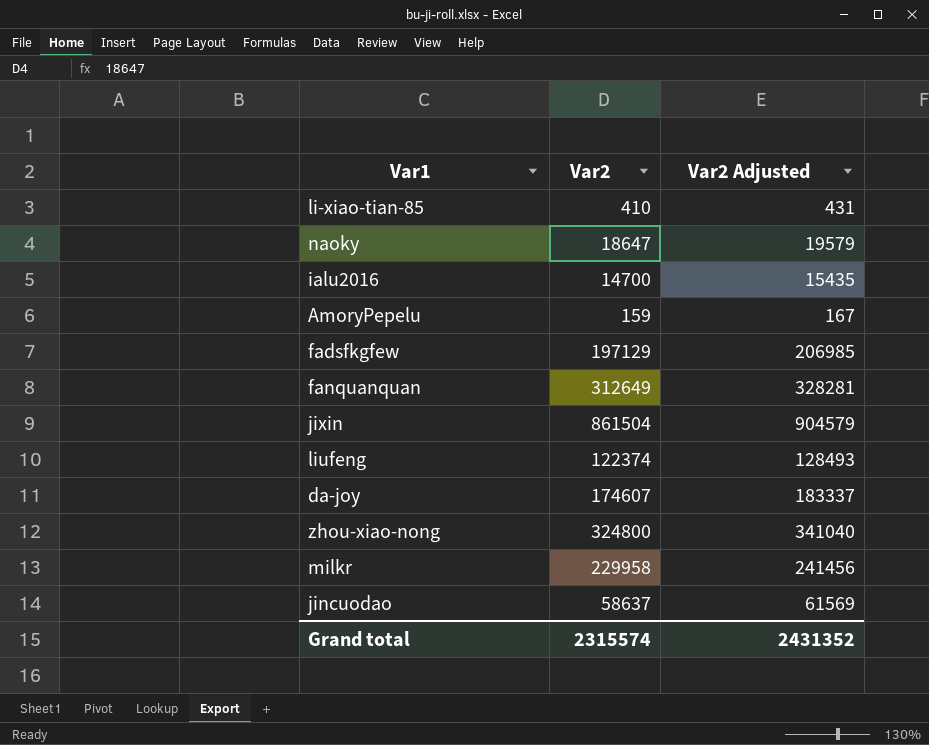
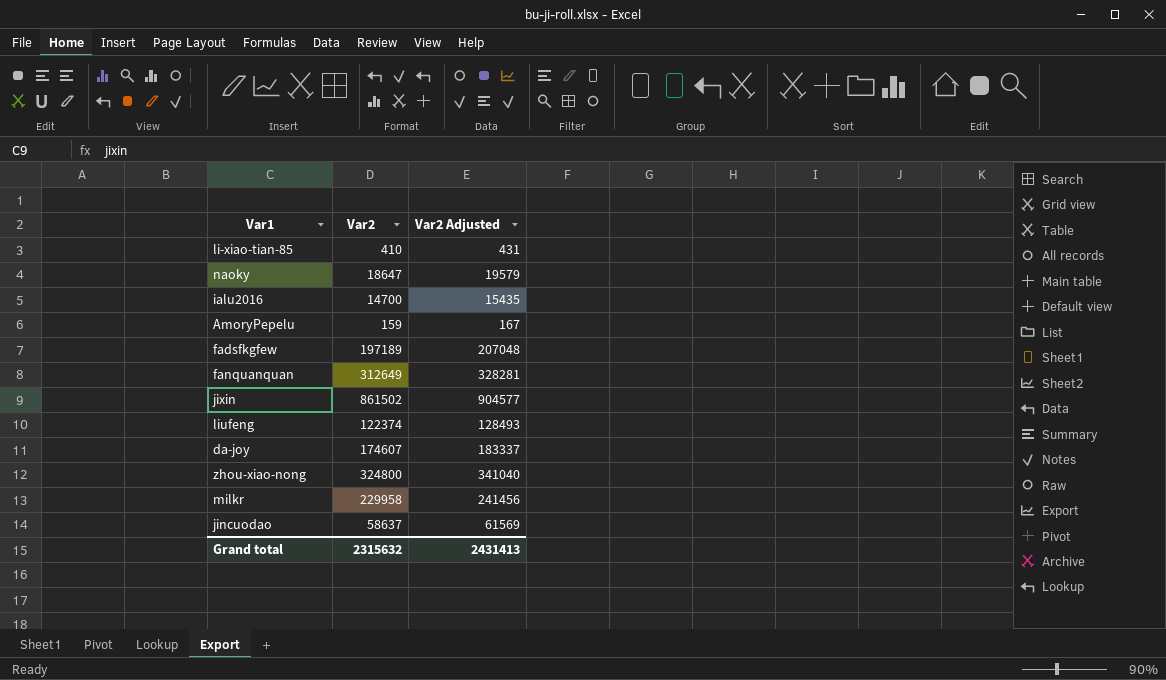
fadsfkgfew | Var2: 197129 -> 197189
fadsfkgfew | Var2 Adjusted: 206985 -> 207048
jixin | Var2: 861504 -> 861502
jixin | Var2 Adjusted: 904579 -> 904577
Grand total | Var2: 2315574 -> 2315632
Grand total | Var2 Adjusted: 2431352 -> 2431413

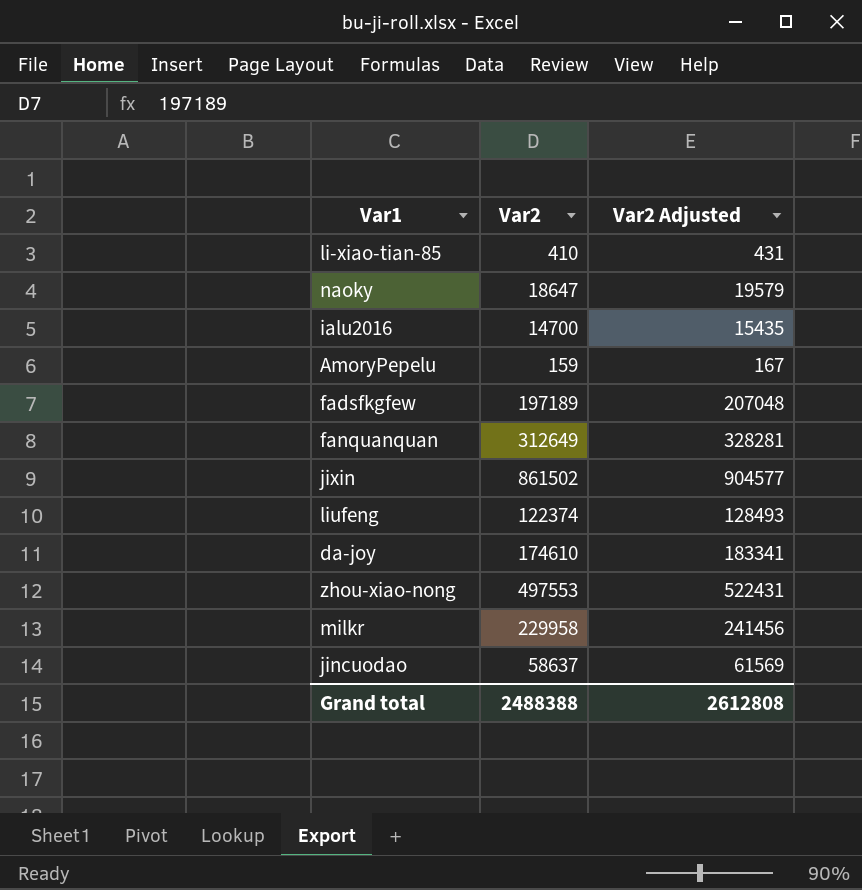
da-joy | Var2: 174607 -> 174610
da-joy | Var2 Adjusted: 183337 -> 183341
zhou-xiao-nong | Var2: 324800 -> 497553
zhou-xiao-nong | Var2 Adjusted: 341040 -> 522431
Grand total | Var2: 2315632 -> 2488388
Grand total | Var2 Adjusted: 2431413 -> 2612808

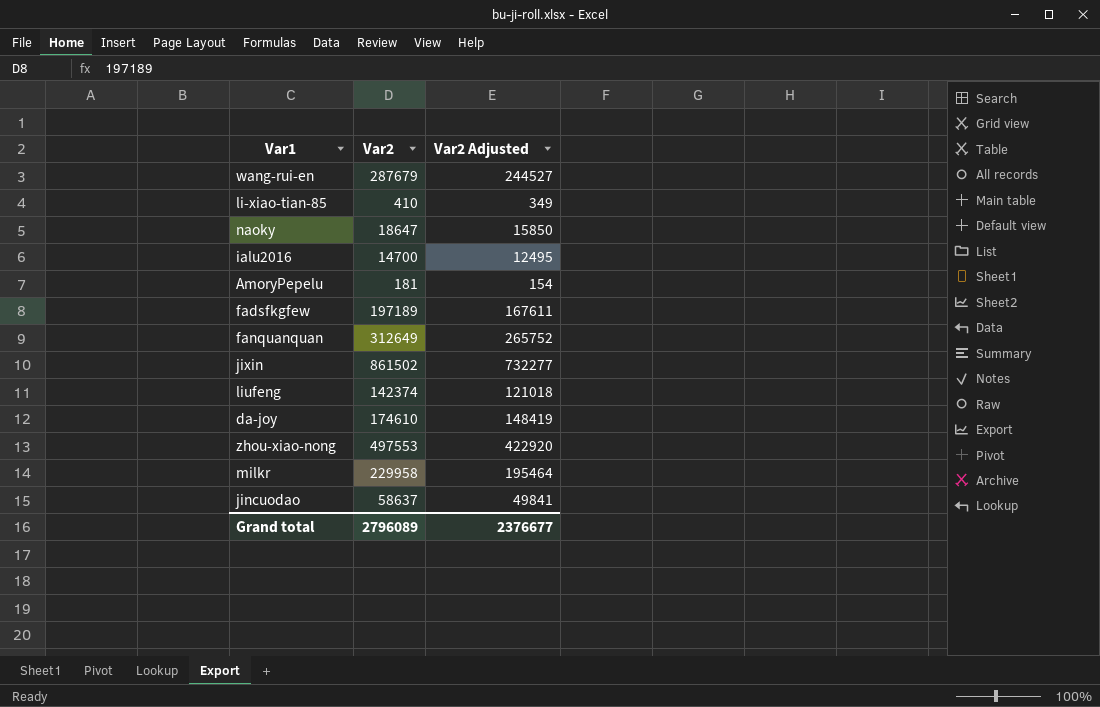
column Var2 Adjusted | formula: [Var2] * 1.05 -> [Var2] * 0.85
row wang-rui-en: none -> 287679 | 244527
AmoryPepelu | Var2: 159 -> 181
liufeng | Var2: 122374 -> 142374
Grand total | Var2: 2488388 -> 2796089
Grand total | Var2 Adjusted: 2612808 -> 2376677

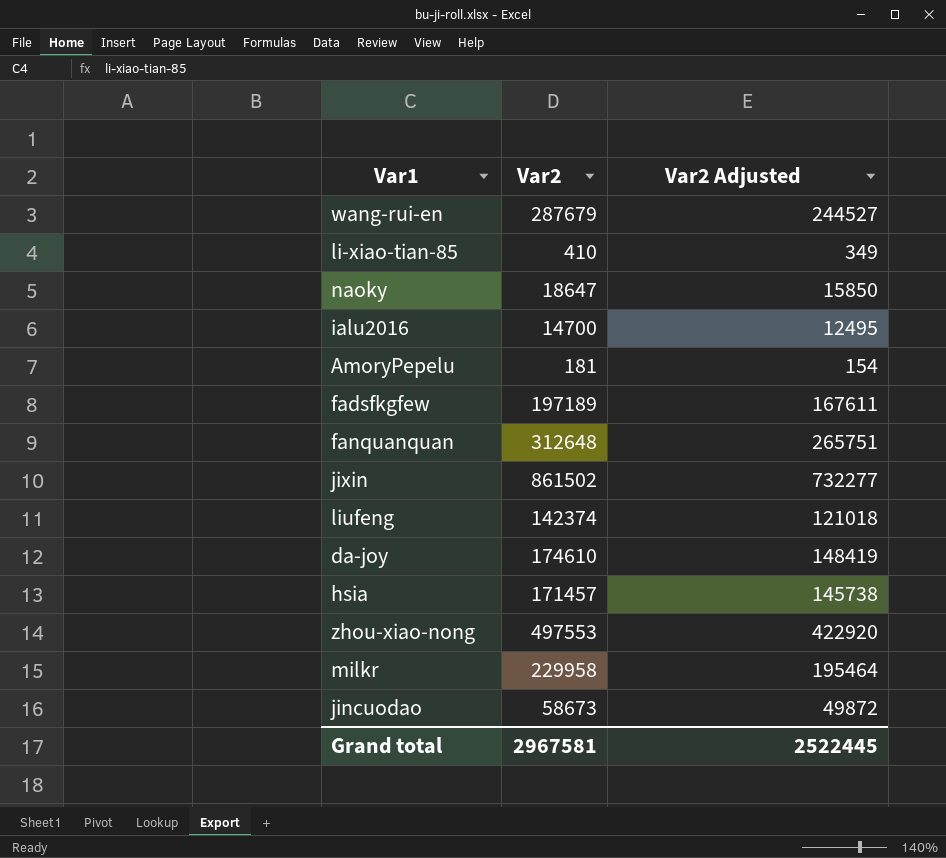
fanquanquan | Var2: 312649 -> 312648
fanquanquan | Var2 Adjusted: 265752 -> 265751
row hsia: none -> 171457 | 145738
jincuodao | Var2: 58637 -> 58673
jincuodao | Var2 Adjusted: 49841 -> 49872
Grand total | Var2: 2796089 -> 2967581
Grand total | Var2 Adjusted: 2376677 -> 2522445

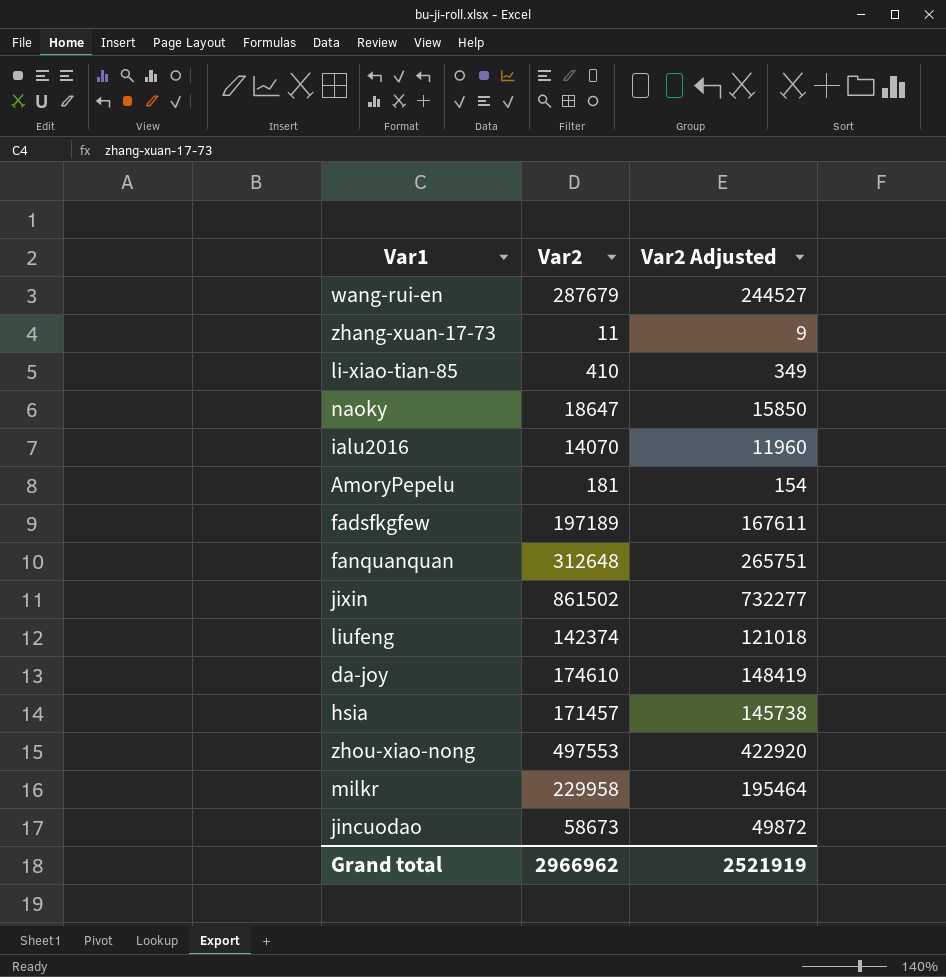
row zhang-xuan-17-73: none -> 11 | 9
ialu2016 | Var2: 14700 -> 14070
ialu2016 | Var2 Adjusted: 12495 -> 11960
Grand total | Var2: 2967581 -> 2966962
Grand total | Var2 Adjusted: 2522445 -> 2521919

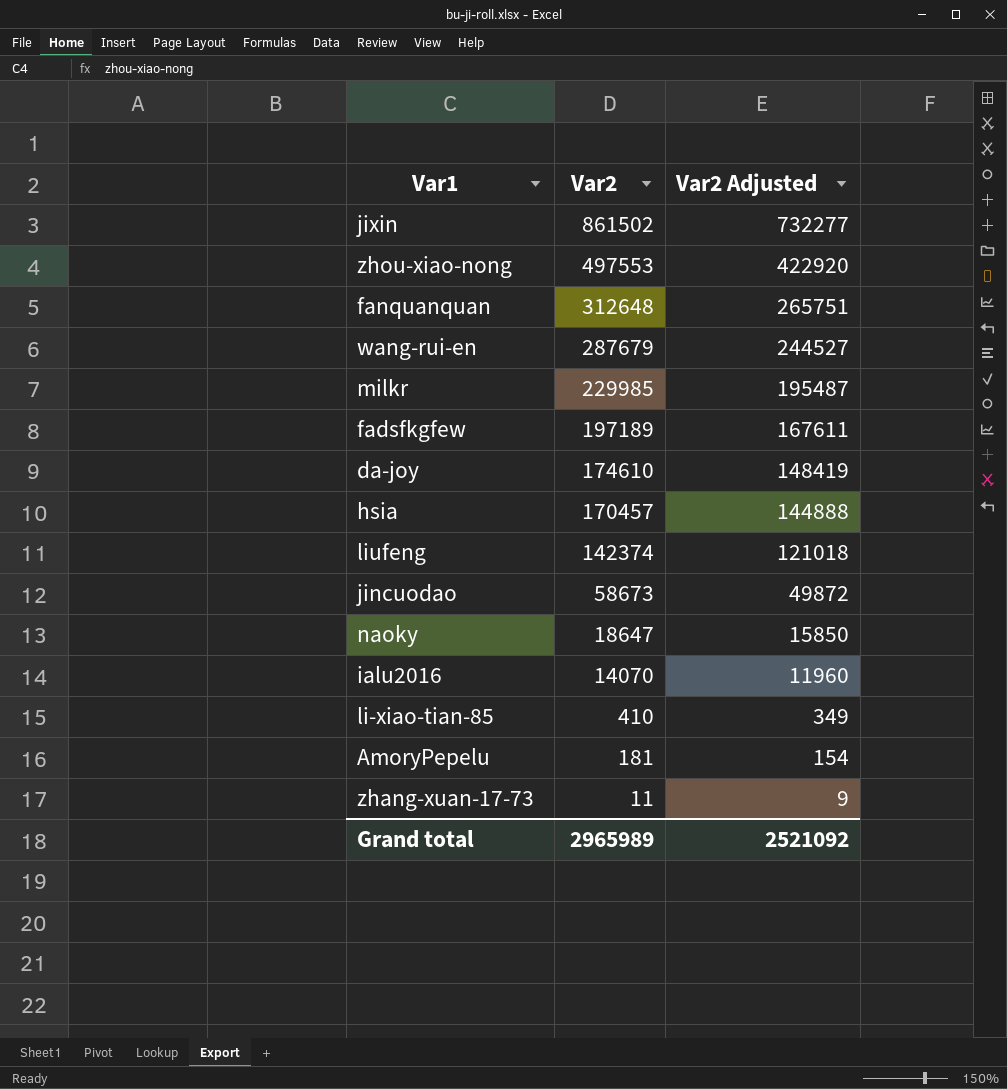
row order: none -> Var2 descending
milkr | Var2: 229958 -> 229985
milkr | Var2 Adjusted: 195464 -> 195487
hsia | Var2: 171457 -> 170457
hsia | Var2 Adjusted: 145738 -> 144888
Grand total | Var2: 2966962 -> 2965989
Grand total | Var2 Adjusted: 2521919 -> 2521092

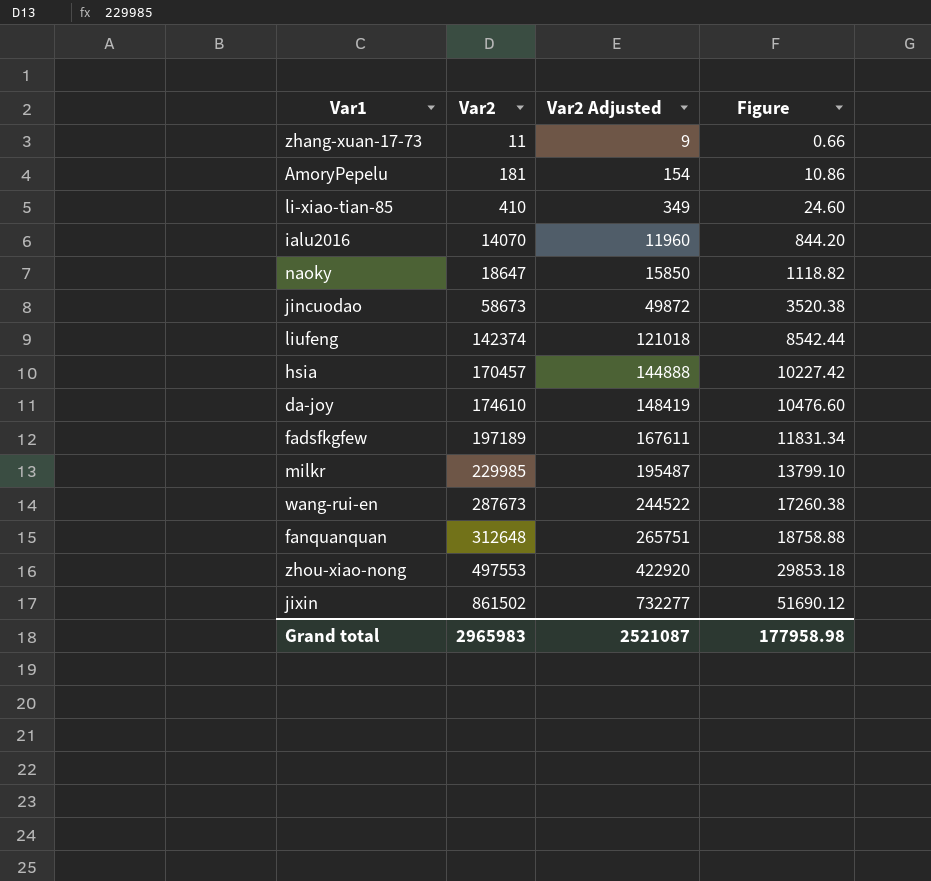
row order: Var2 descending -> Var2 ascending
column Figure | formula: none -> [Var2] * 0.06
wang-rui-en | Var2: 287679 -> 287673
wang-rui-en | Var2 Adjusted: 244527 -> 244522
Grand total | Var2: 2965989 -> 2965983
Grand total | Var2 Adjusted: 2521092 -> 2521087

